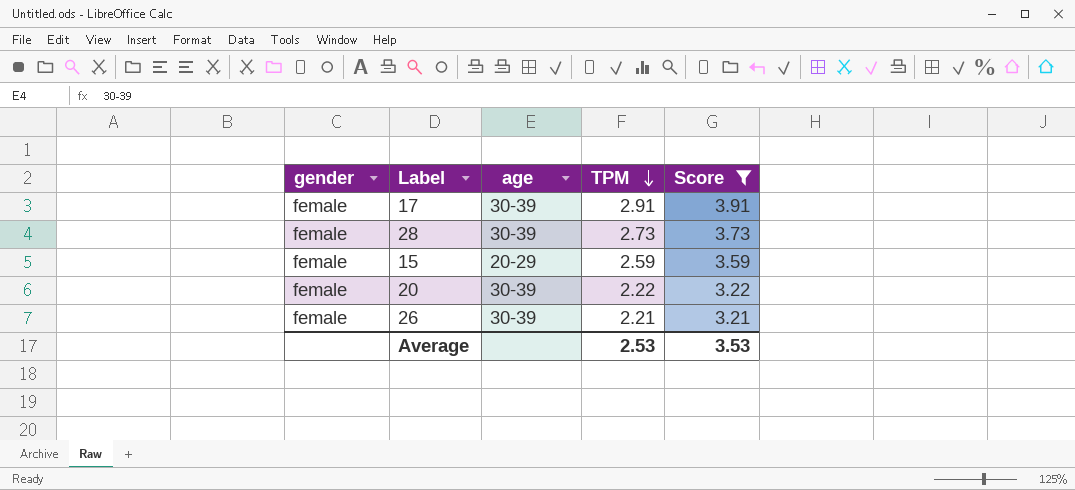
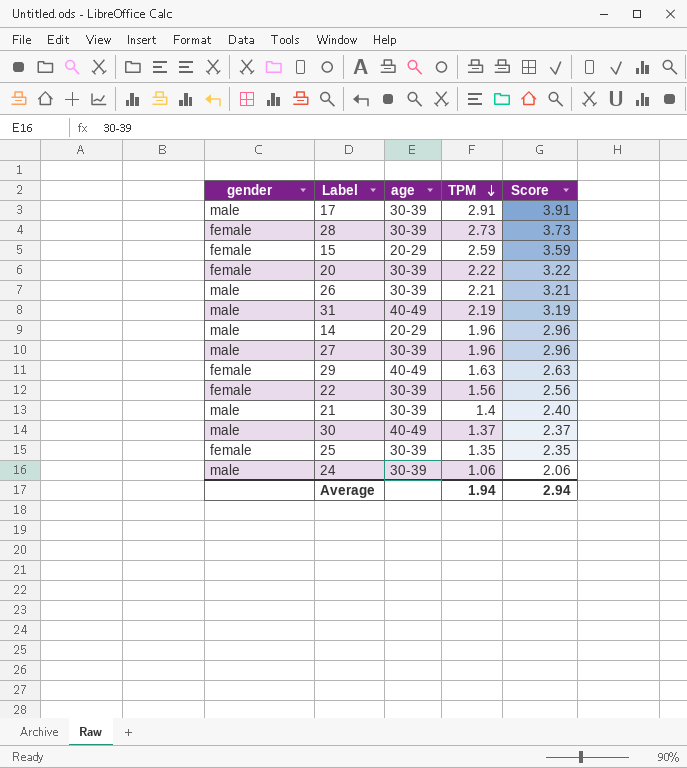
filter: Score >= 3.21 -> none
17 | gender: female -> male
26 | gender: female -> male
Average | TPM: 2.53 -> 1.94
Average | Score: 3.53 -> 2.94

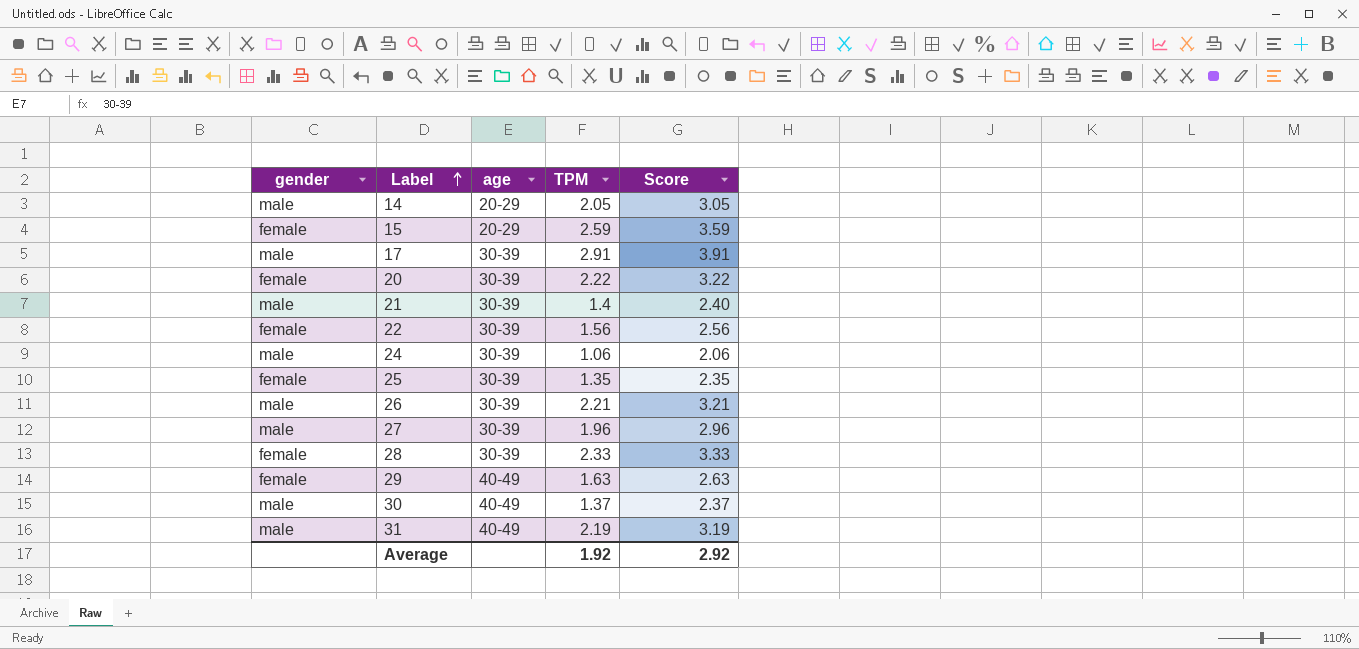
row order: TPM descending -> Label ascending
14 | TPM: 1.96 -> 2.05
14 | Score: 2.96 -> 3.05
28 | TPM: 2.73 -> 2.33
28 | Score: 3.73 -> 3.33
Average | TPM: 1.94 -> 1.92
Average | Score: 2.94 -> 2.92

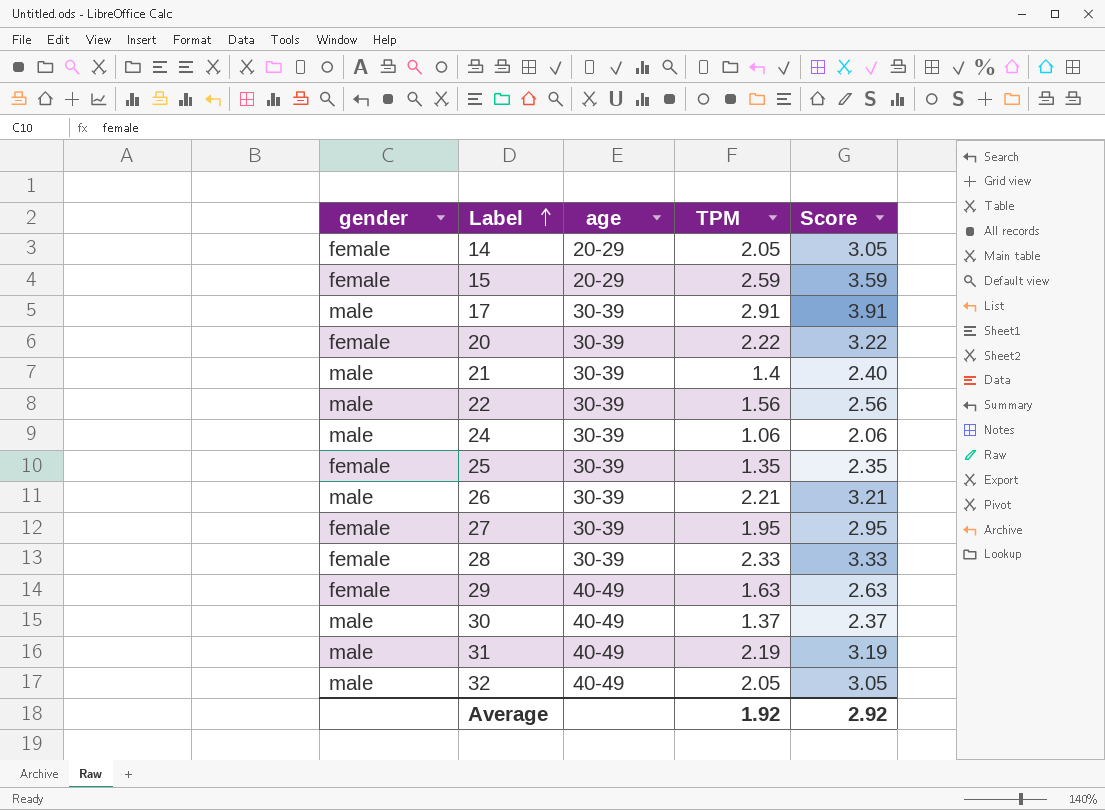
14 | gender: male -> female
22 | gender: female -> male
27 | gender: male -> female
27 | TPM: 1.96 -> 1.95
27 | Score: 2.96 -> 2.95
row 32: none -> male | 40-49 | 2.05 | 3.05

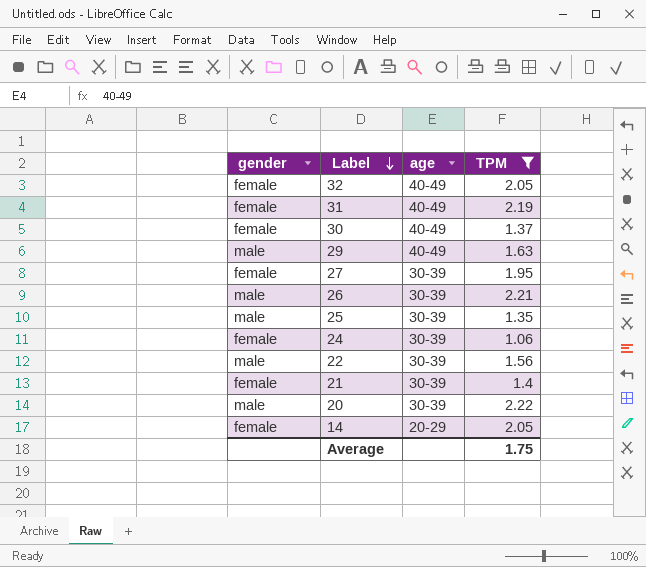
filter: none -> TPM <= 2.22
row order: Label ascending -> Label descending
column Score | formula: [TPM] + 1 -> none
32 | gender: male -> female
31 | gender: male -> female
30 | gender: male -> female
29 | gender: female -> male
25 | gender: female -> male
24 | gender: male -> female
21 | gender: male -> female
20 | gender: female -> male
Average | TPM: 1.92 -> 1.75

